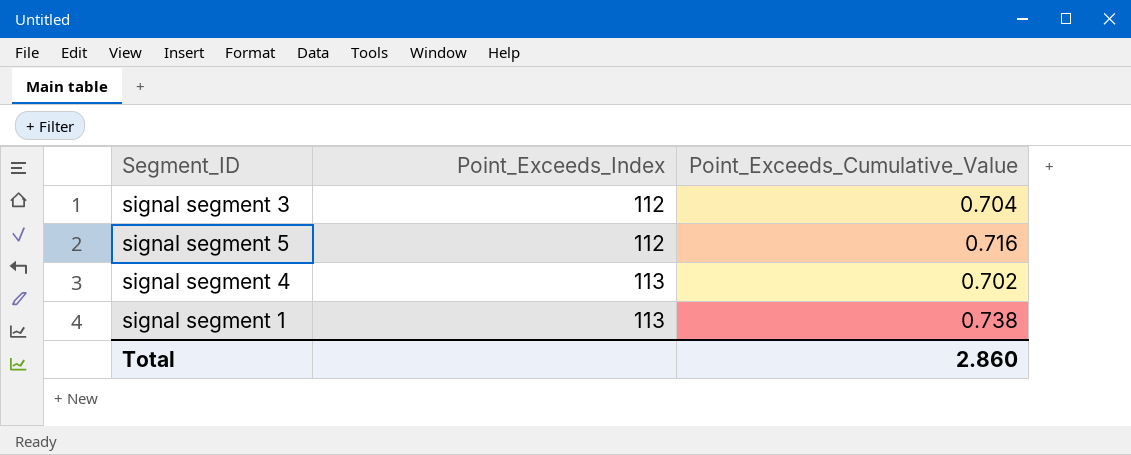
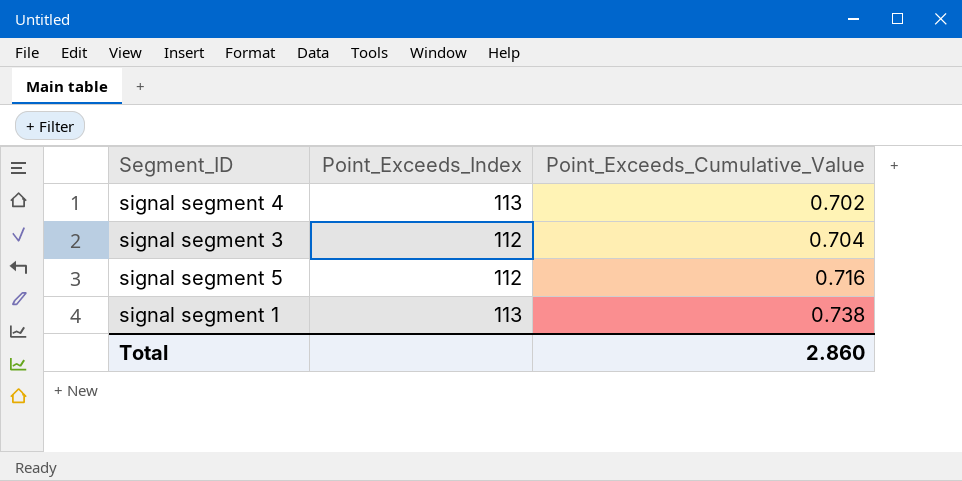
row order: Point_Exceeds_Index ascending -> Point_Exceeds_Cumulative_Value ascending

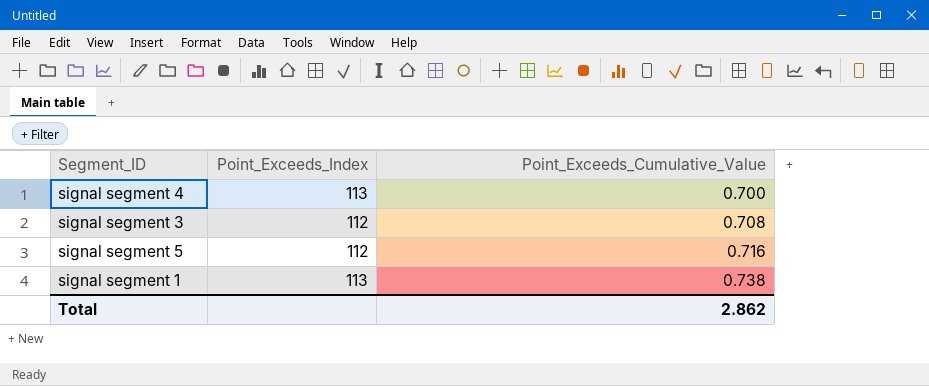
signal segment 4 | Point_Exceeds_Cumulative_Value: 0.702 -> 0.700
signal segment 3 | Point_Exceeds_Cumulative_Value: 0.704 -> 0.708
Total | Point_Exceeds_Cumulative_Value: 2.860 -> 2.862

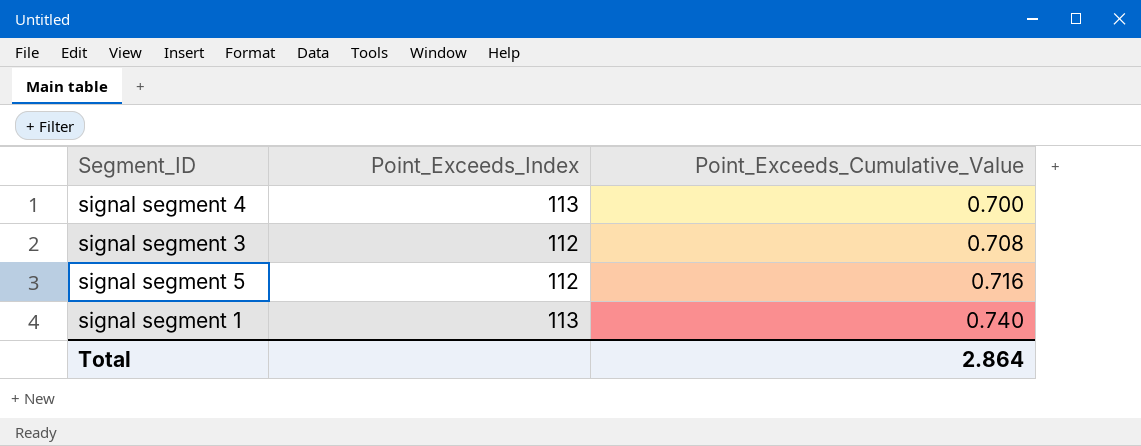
signal segment 1 | Point_Exceeds_Cumulative_Value: 0.738 -> 0.740
Total | Point_Exceeds_Cumulative_Value: 2.862 -> 2.864

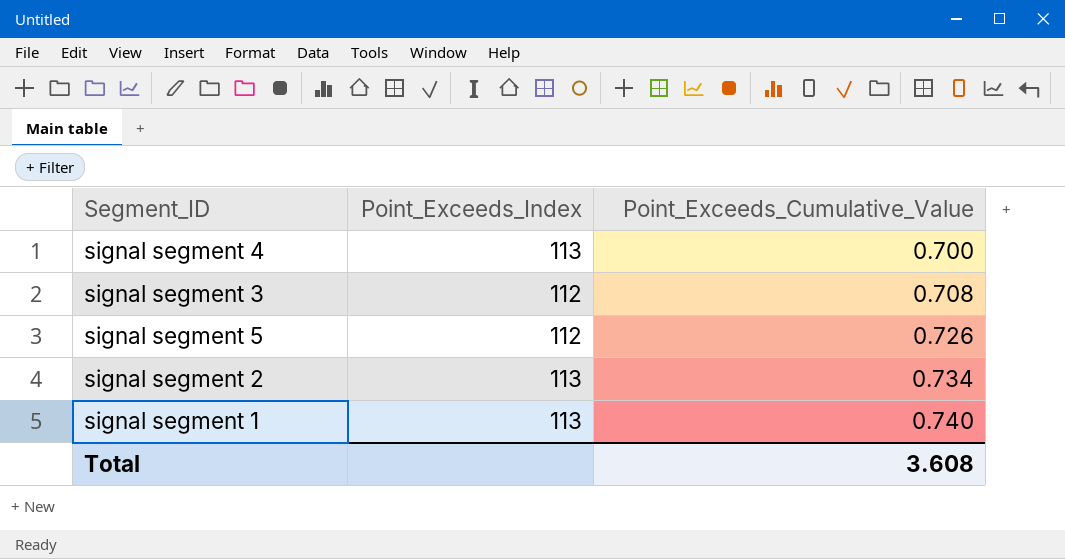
signal segment 5 | Point_Exceeds_Cumulative_Value: 0.716 -> 0.726
row signal segment 2: none -> 113 | 0.734
Total | Point_Exceeds_Cumulative_Value: 2.864 -> 3.608

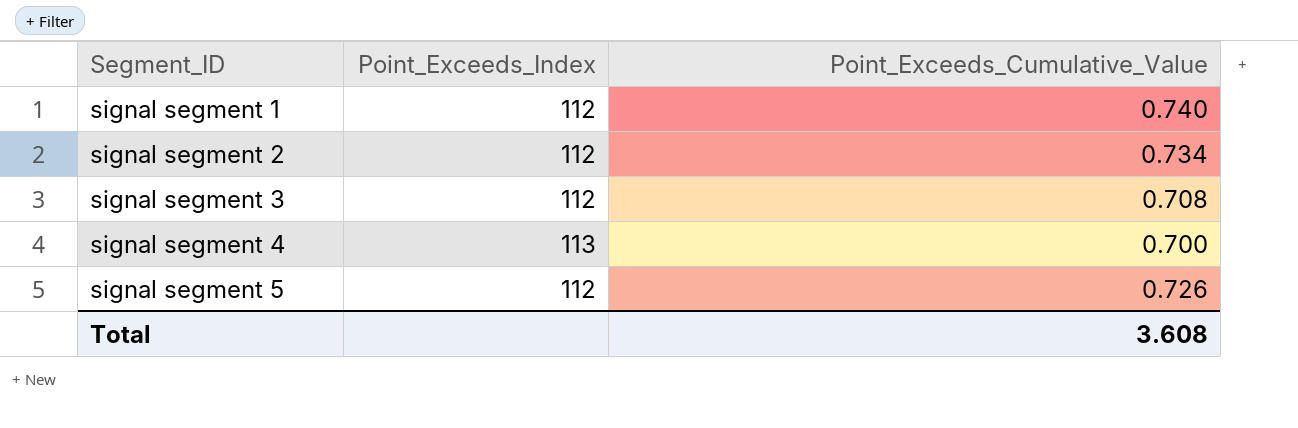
row order: Point_Exceeds_Cumulative_Value ascending -> Segment_ID ascending
signal segment 1 | Point_Exceeds_Index: 113 -> 112
signal segment 2 | Point_Exceeds_Index: 113 -> 112

